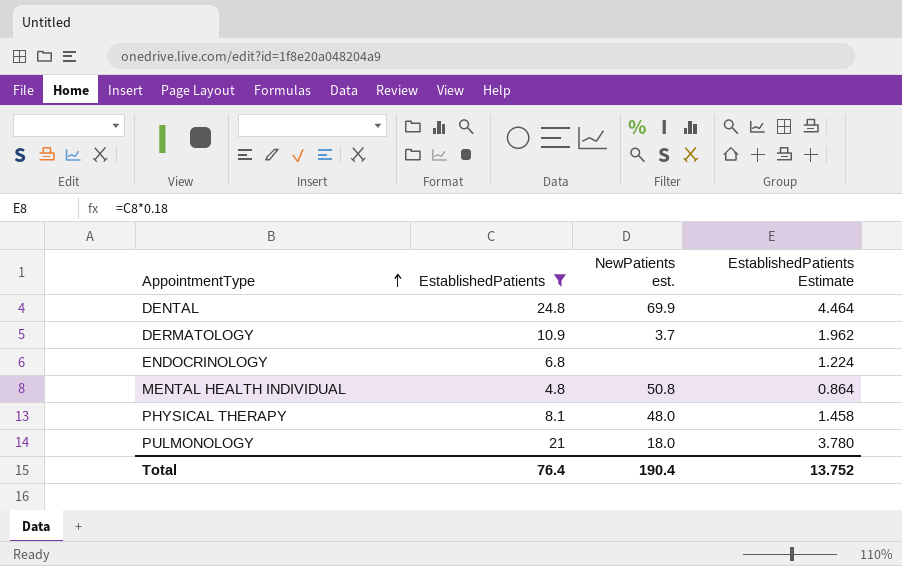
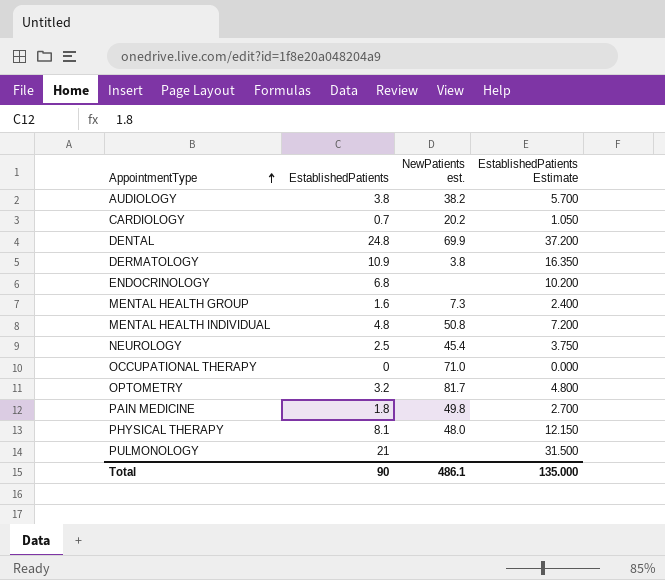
filter: EstablishedPatients >= 4.8 -> none
column EstablishedPatients Estimate | formula: [EstablishedPatients] * 0.18 -> [EstablishedPatients] * 1.5
DERMATOLOGY | NewPatients est.: 3.7 -> 3.8
PULMONOLOGY | NewPatients est.: 18.0 -> none
Total | EstablishedPatients: 76.4 -> 90
Total | NewPatients est.: 190.4 -> 486.1
Total | EstablishedPatients Estimate: 13.752 -> 135.000

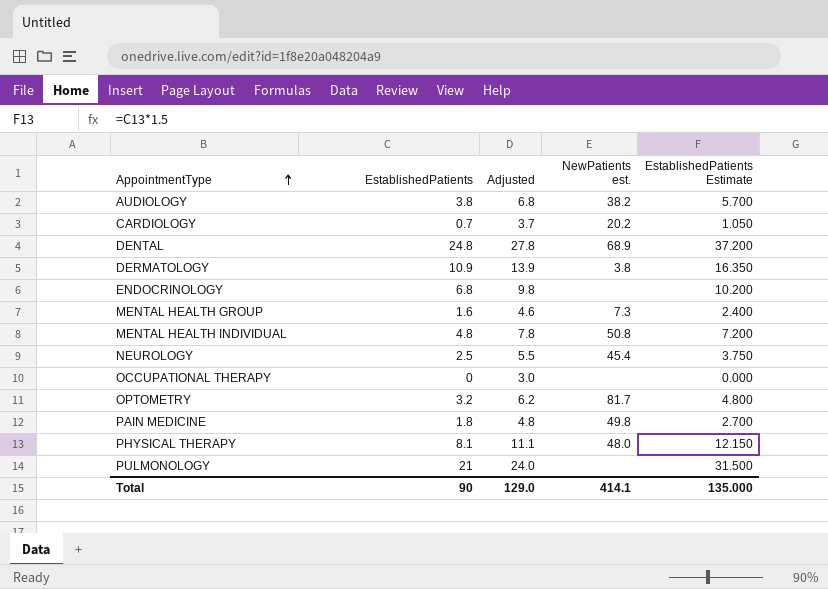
column Adjusted | formula: none -> [EstablishedPatients] + 3
DENTAL | NewPatients est.: 69.9 -> 68.9
OCCUPATIONAL THERAPY | NewPatients est.: 71.0 -> none
Total | NewPatients est.: 486.1 -> 414.1

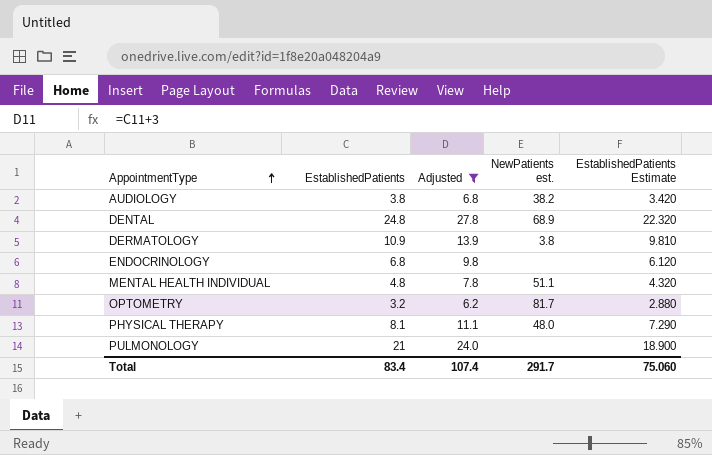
filter: none -> Adjusted >= 6.2
column EstablishedPatients Estimate | formula: [EstablishedPatients] * 1.5 -> [EstablishedPatients] * 0.9
MENTAL HEALTH INDIVIDUAL | NewPatients est.: 50.8 -> 51.1
Total | EstablishedPatients: 90 -> 83.4
Total | Adjusted: 129.0 -> 107.4
Total | NewPatients est.: 414.1 -> 291.7
Total | EstablishedPatients Estimate: 135.000 -> 75.060

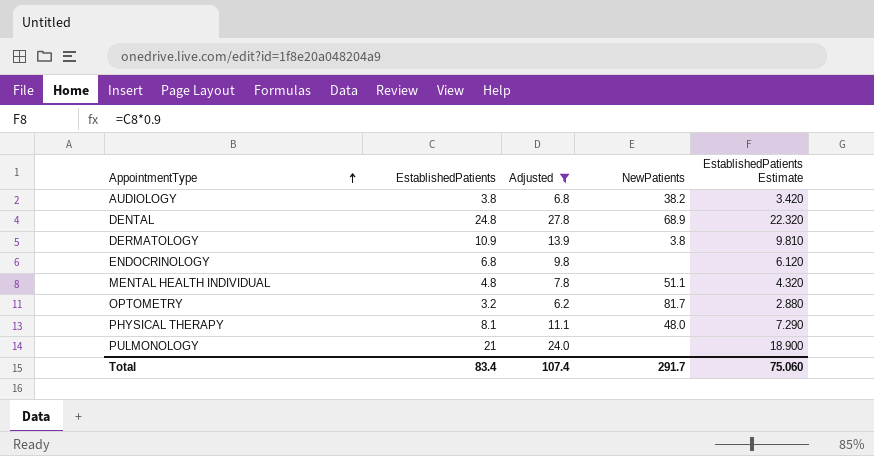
column name: NewPatients est. -> NewPatients

